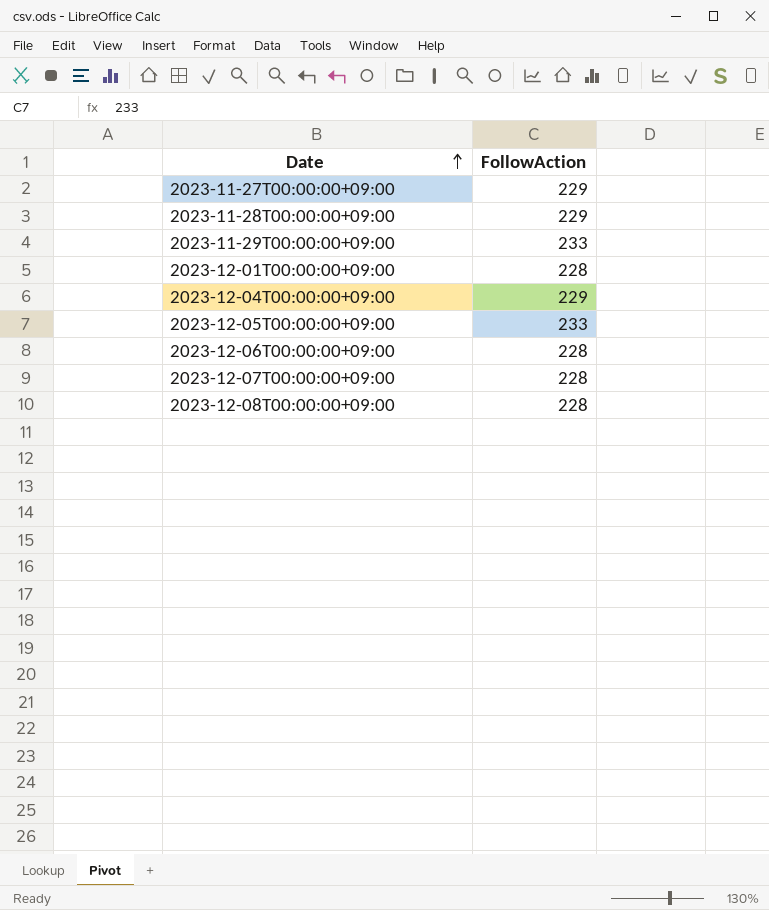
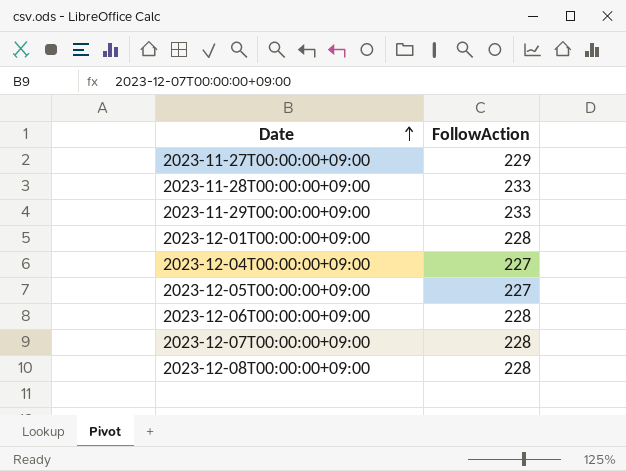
2023-11-28T00:00:00+09:00 | FollowAction: 229 -> 233
2023-12-04T00:00:00+09:00 | FollowAction: 229 -> 227
2023-12-05T00:00:00+09:00 | FollowAction: 233 -> 227

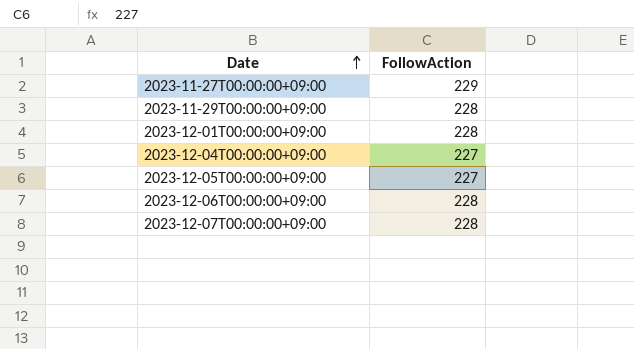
row 2023-11-28T00:00:00+09:00: 233 -> none
row 2023-12-08T00:00:00+09:00: 228 -> none
2023-11-29T00:00:00+09:00 | FollowAction: 233 -> 228

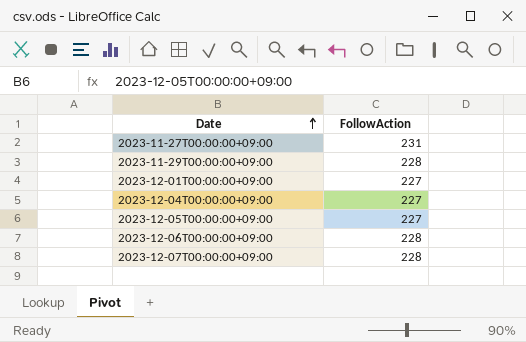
2023-11-27T00:00:00+09:00 | FollowAction: 229 -> 231
2023-12-01T00:00:00+09:00 | FollowAction: 228 -> 227

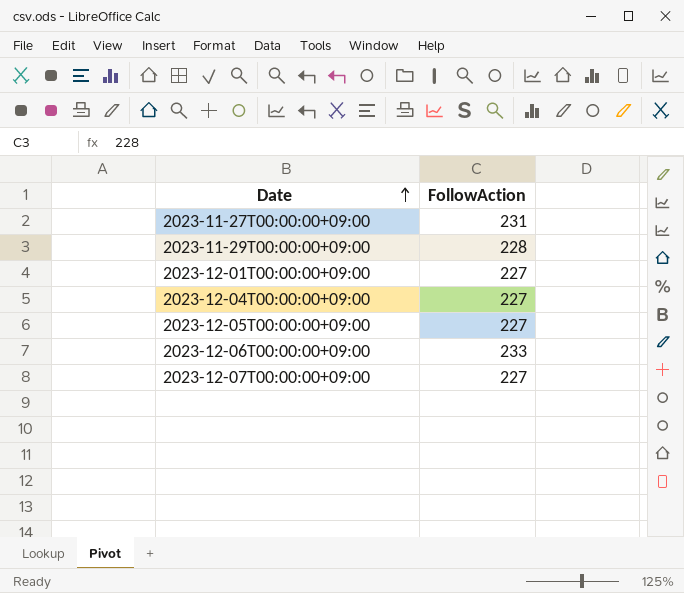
2023-12-06T00:00:00+09:00 | FollowAction: 228 -> 233
2023-12-07T00:00:00+09:00 | FollowAction: 228 -> 227

